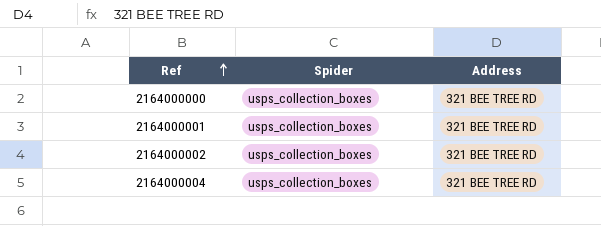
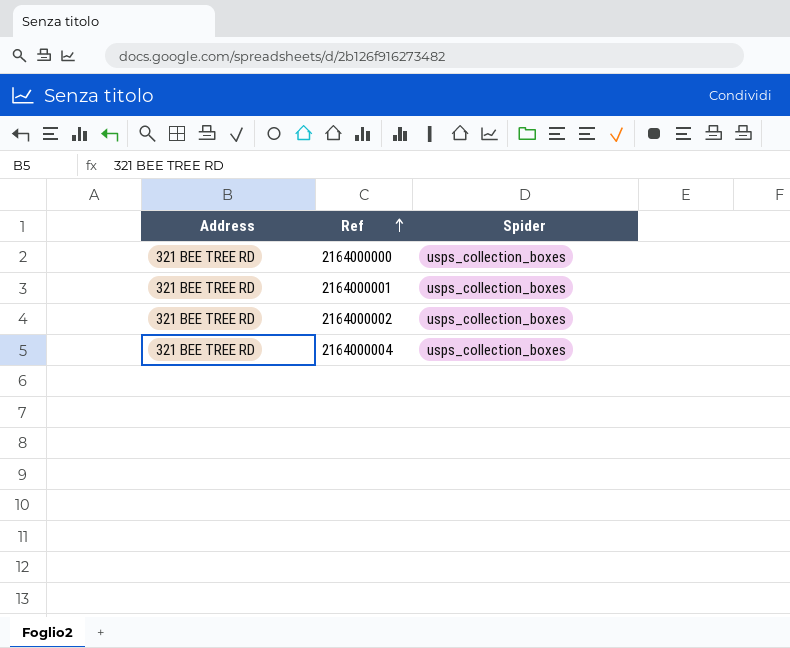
column Address | position: 3 -> 1

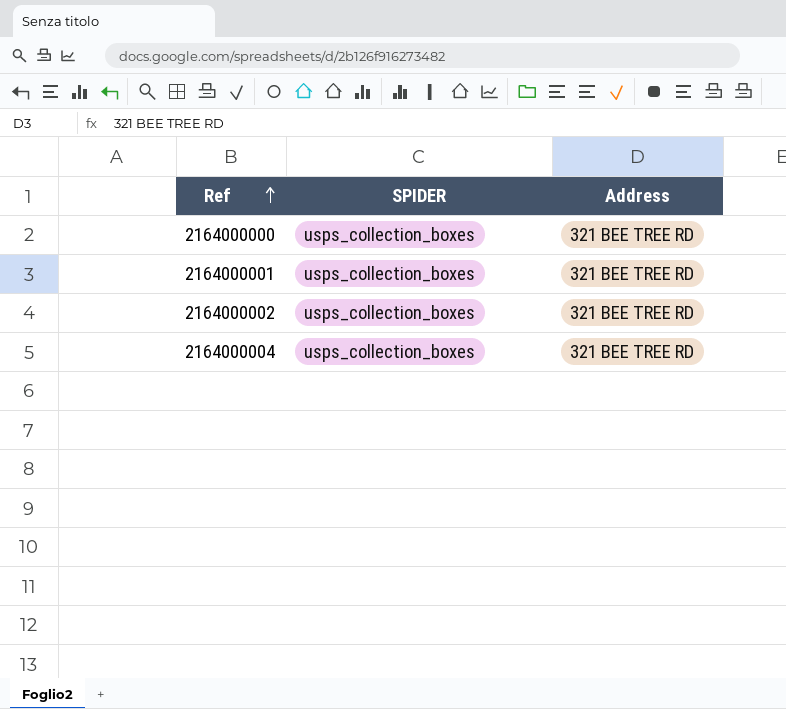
column name: Spider -> SPIDER
column Address | position: 1 -> 3

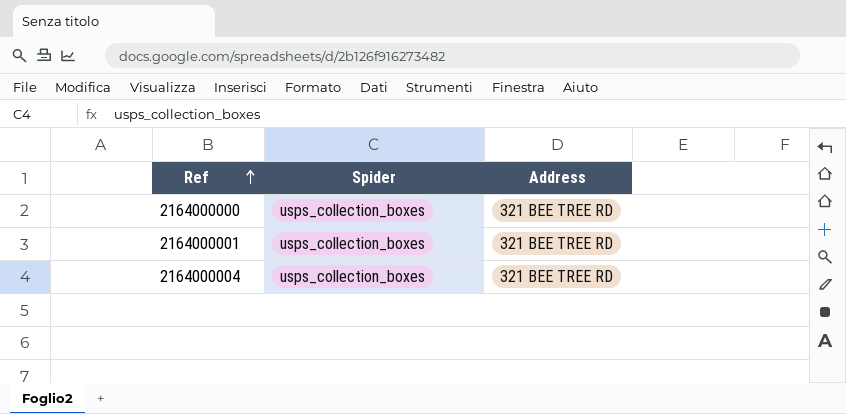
column name: SPIDER -> Spider
row 2164000002: usps_collection_boxes | 321 BEE TREE RD -> none

